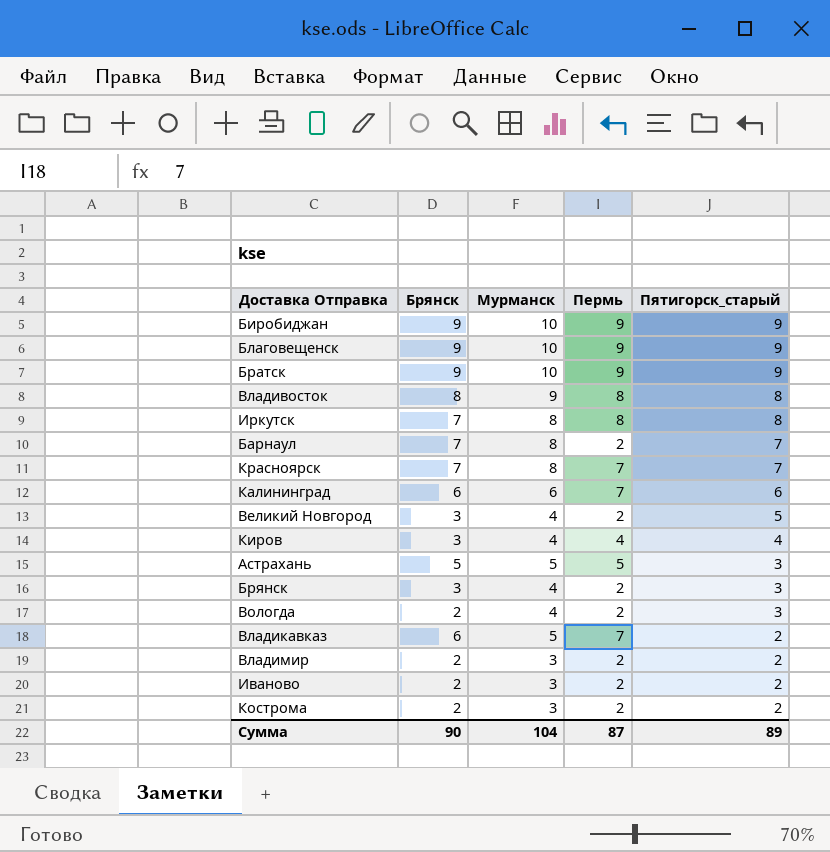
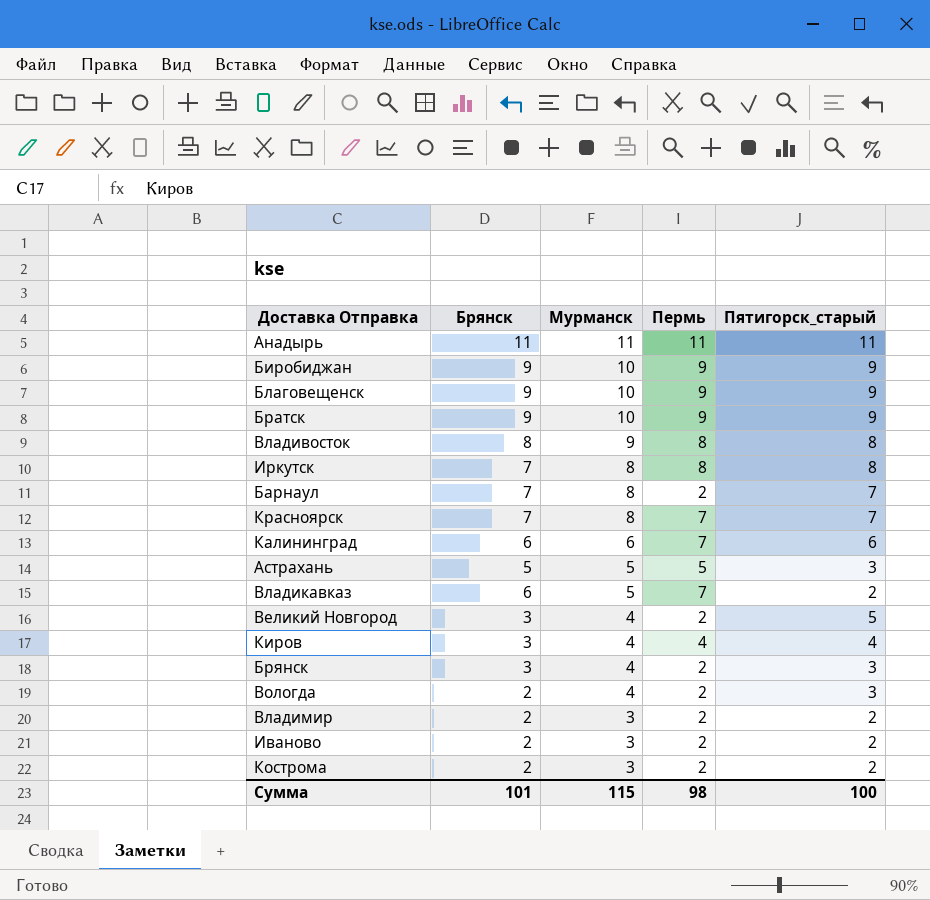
row order: Пятигорск_старый descending -> Мурманск descending
row Анадырь: none -> 11 | 11 | 11 | 11
Сумма | Брянск: 90 -> 101
Сумма | Мурманск: 104 -> 115
Сумма | Пермь: 87 -> 98
Сумма | Пятигорск_старый: 89 -> 100

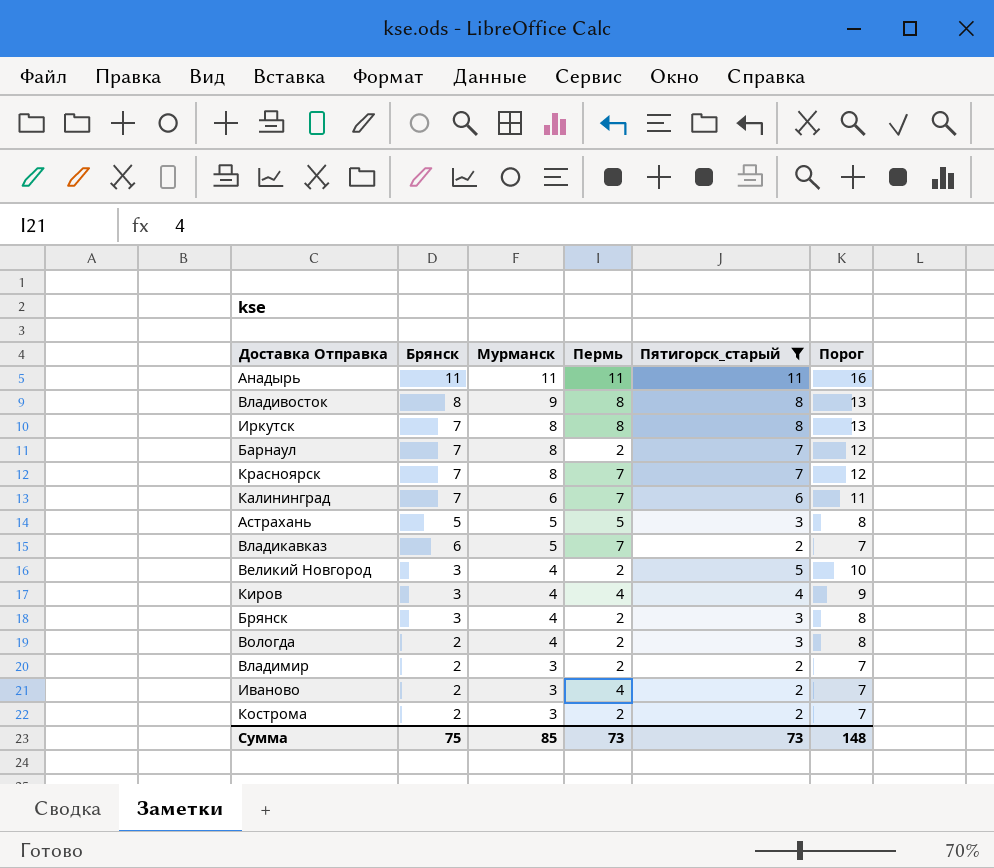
filter: none -> Пятигорск_старый != 9
column Порог | formula: none -> [Пятигорск_старый] + 5
Калининград | Брянск: 6 -> 7
Иваново | Пермь: 2 -> 4
Сумма | Брянск: 101 -> 75
Сумма | Мурманск: 115 -> 85
Сумма | Пермь: 98 -> 73
Сумма | Пятигорск_старый: 100 -> 73

